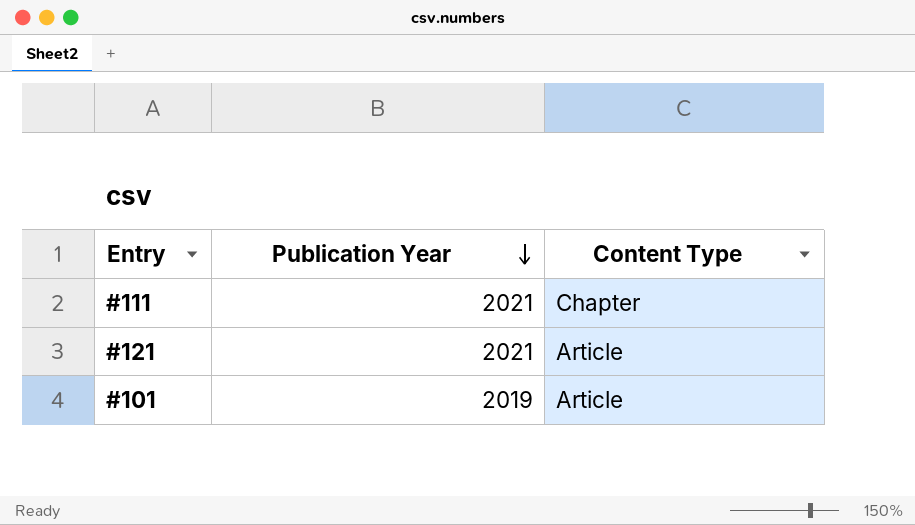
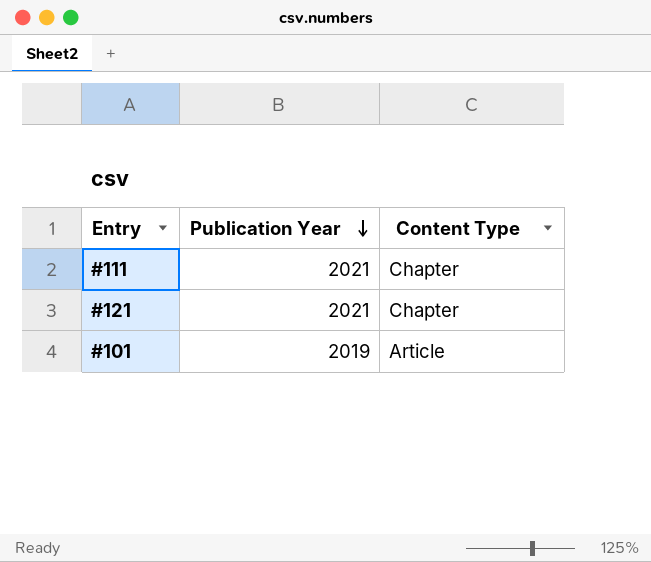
#121 | Content Type: Article -> Chapter

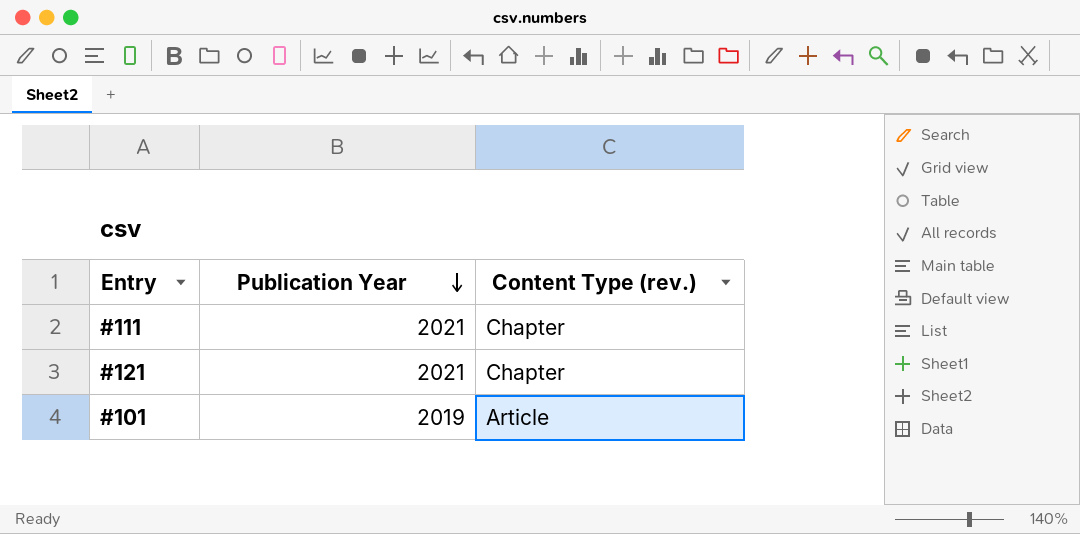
column name: Content Type -> Content Type (rev.)

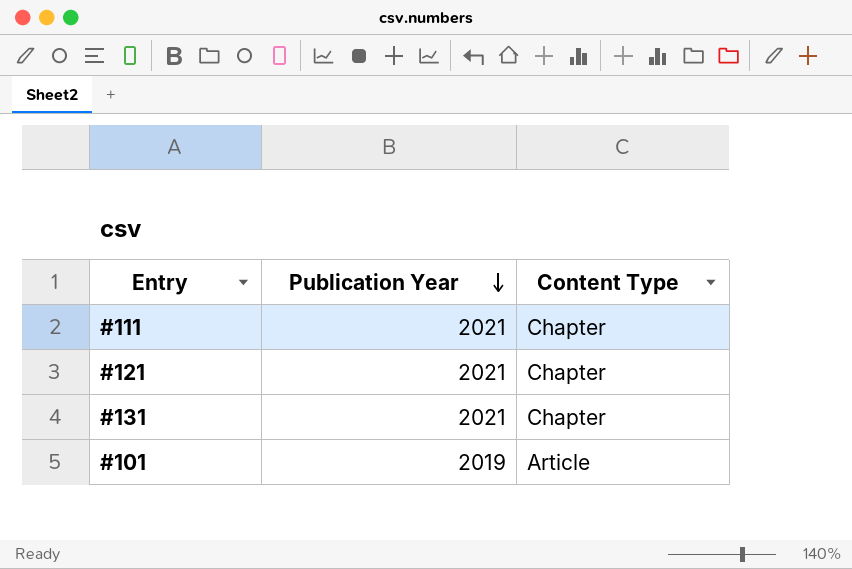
column name: Content Type (rev.) -> Content Type
row #131: none -> 2021 | Chapter

